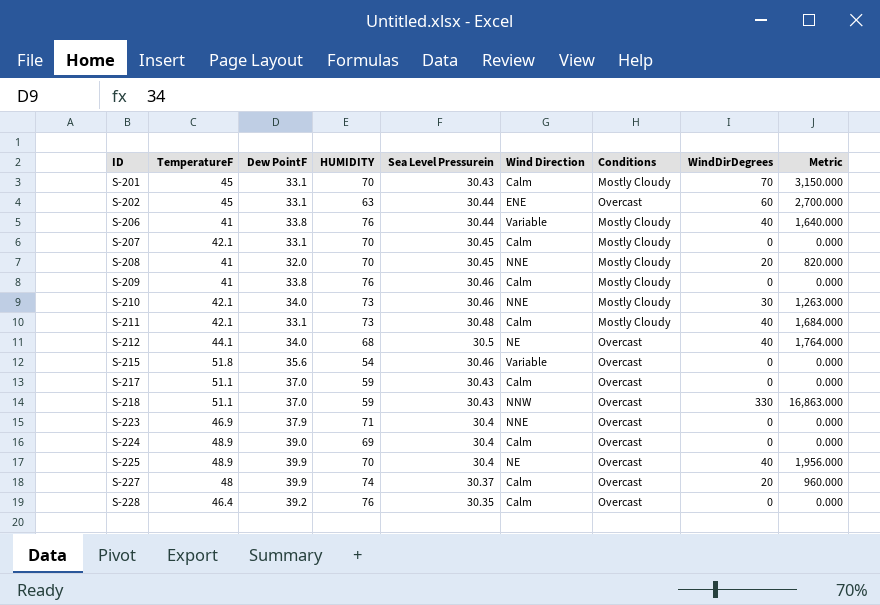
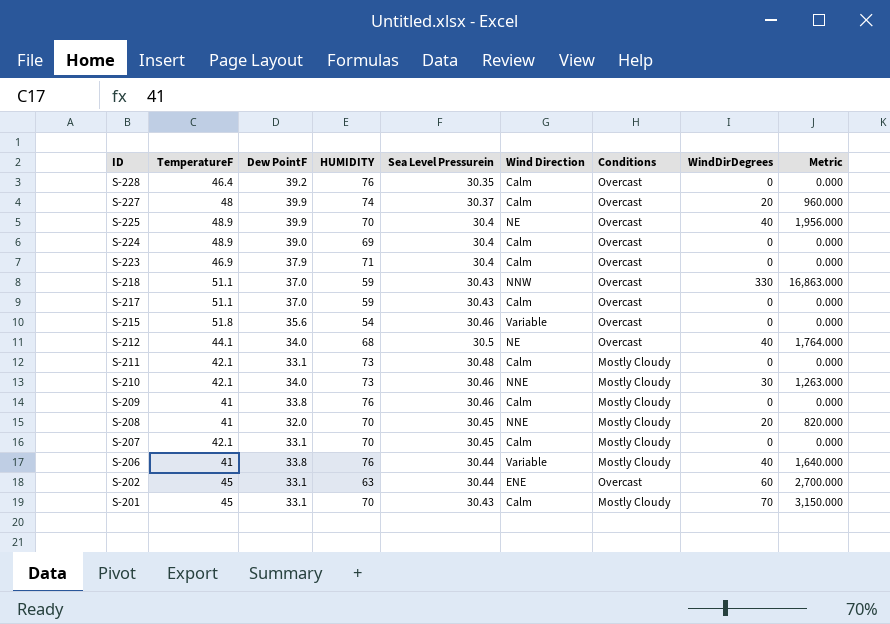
row order: ID ascending -> ID descending
S-223 | Wind Direction: NNE -> Calm
S-211 | WindDirDegrees: 40 -> 0
S-211 | Metric: 1,684.000 -> 0.000

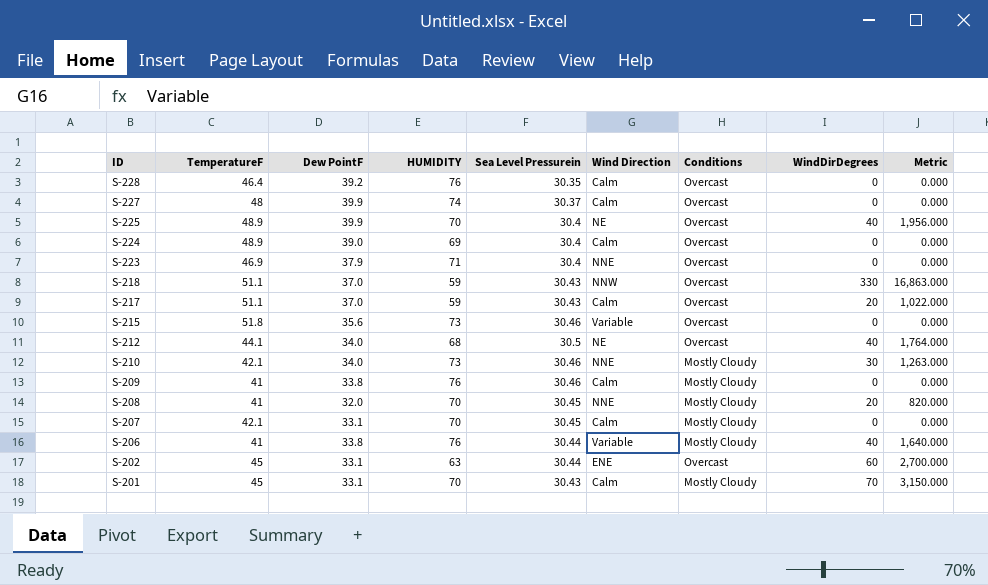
row S-211: 42.1 | 33.1 | 73 | 30.48 | Calm | Mostly Cloudy | 0 | 0.000 -> none
S-227 | WindDirDegrees: 20 -> 0
S-227 | Metric: 960.000 -> 0.000
S-223 | Wind Direction: Calm -> NNE
S-217 | WindDirDegrees: 0 -> 20
S-217 | Metric: 0.000 -> 1,022.000
S-215 | HUMIDITY: 54 -> 73

